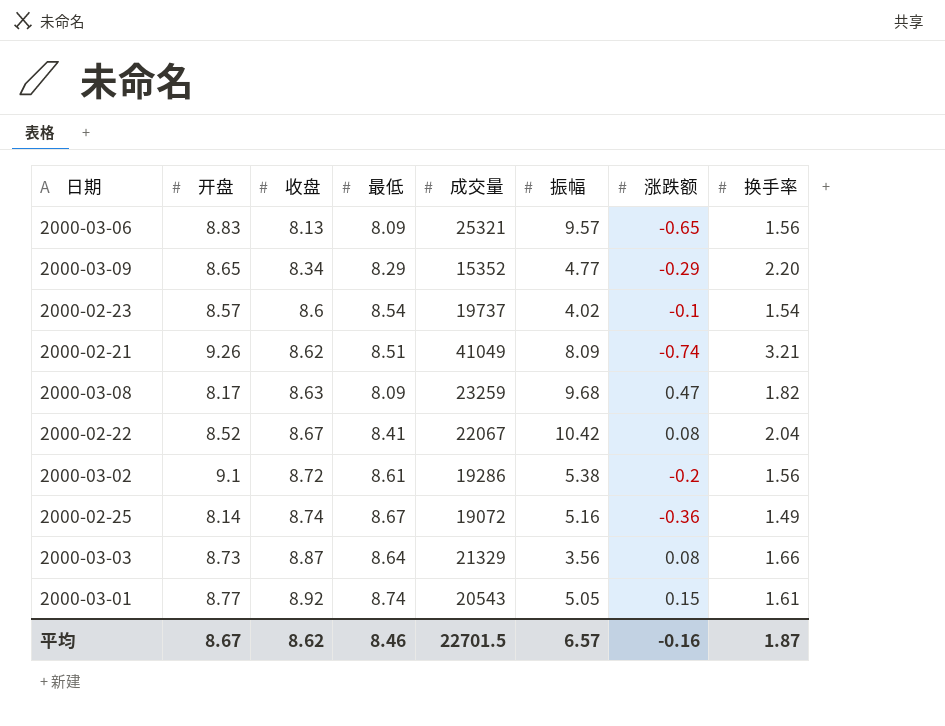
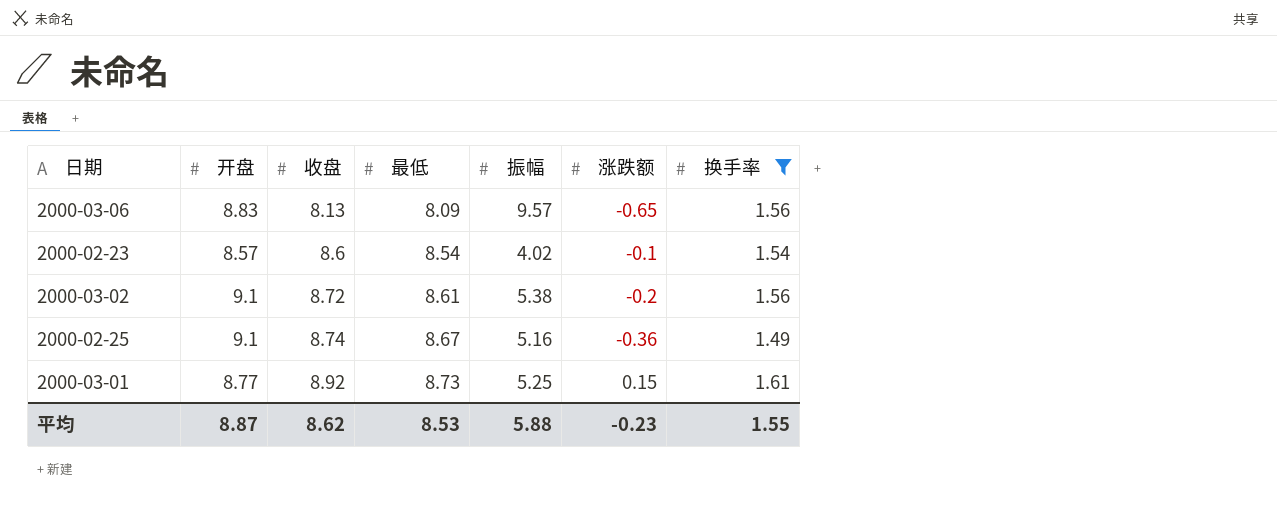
filter: none -> 换手率 <= 1.61
column 成交量 | position: 5 -> none
2000-02-25 | 开盘: 8.14 -> 9.1
2000-03-01 | 最低: 8.74 -> 8.73
2000-03-01 | 振幅: 5.05 -> 5.25
平均 | 开盘: 8.67 -> 8.87
平均 | 最低: 8.46 -> 8.53
平均 | 振幅: 6.57 -> 5.88
平均 | 涨跌额: -0.16 -> -0.23
平均 | 换手率: 1.87 -> 1.55

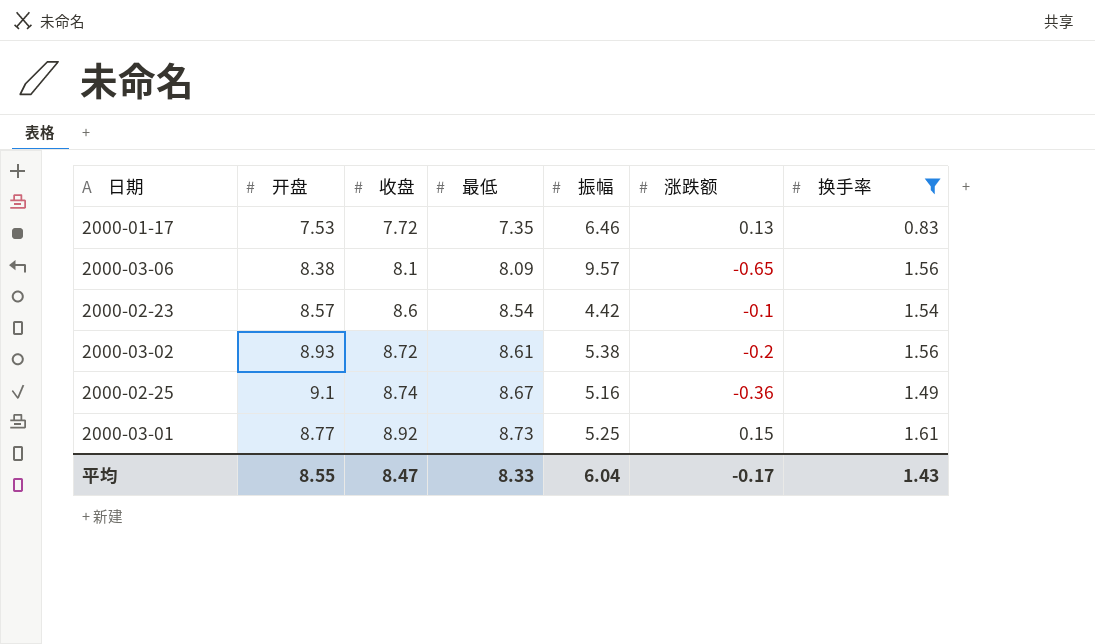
row 2000-01-17: none -> 7.53 | 7.72 | 7.35 | 6.46 | 0.13 | 0.83
2000-03-06 | 开盘: 8.83 -> 8.38
2000-03-06 | 收盘: 8.13 -> 8.1
2000-02-23 | 振幅: 4.02 -> 4.42
2000-03-02 | 开盘: 9.1 -> 8.93
平均 | 开盘: 8.87 -> 8.55
平均 | 收盘: 8.62 -> 8.47
平均 | 最低: 8.53 -> 8.33
平均 | 振幅: 5.88 -> 6.04
平均 | 涨跌额: -0.23 -> -0.17
平均 | 换手率: 1.55 -> 1.43

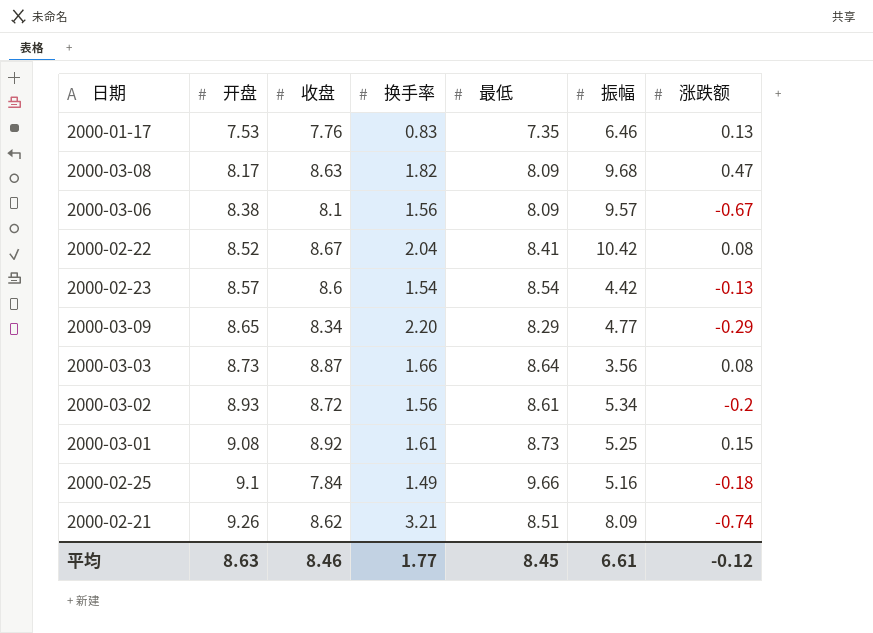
filter: 换手率 <= 1.61 -> none
row order: 收盘 ascending -> 开盘 ascending
column 换手率 | position: 7 -> 4
2000-01-17 | 收盘: 7.72 -> 7.76
2000-03-06 | 涨跌额: -0.65 -> -0.67
2000-02-23 | 涨跌额: -0.1 -> -0.13
2000-03-02 | 振幅: 5.38 -> 5.34
2000-03-01 | 开盘: 8.77 -> 9.08
2000-02-25 | 收盘: 8.74 -> 7.84
2000-02-25 | 最低: 8.67 -> 9.66
2000-02-25 | 涨跌额: -0.36 -> -0.18
平均 | 开盘: 8.55 -> 8.63
平均 | 收盘: 8.47 -> 8.46
平均 | 换手率: 1.43 -> 1.77
平均 | 最低: 8.33 -> 8.45
平均 | 振幅: 6.04 -> 6.61
平均 | 涨跌额: -0.17 -> -0.12

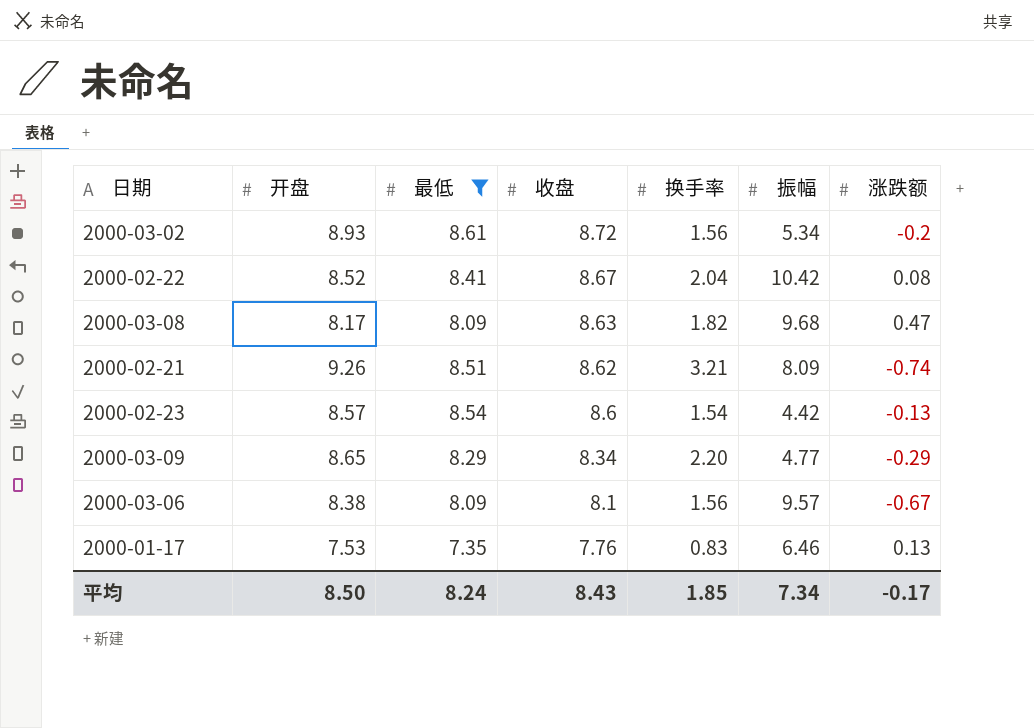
filter: none -> 最低 <= 8.61
row order: 开盘 ascending -> 收盘 descending
column 最低 | position: 5 -> 3
平均 | 开盘: 8.63 -> 8.50
平均 | 最低: 8.45 -> 8.24
平均 | 收盘: 8.46 -> 8.43
平均 | 换手率: 1.77 -> 1.85
平均 | 振幅: 6.61 -> 7.34
平均 | 涨跌额: -0.12 -> -0.17

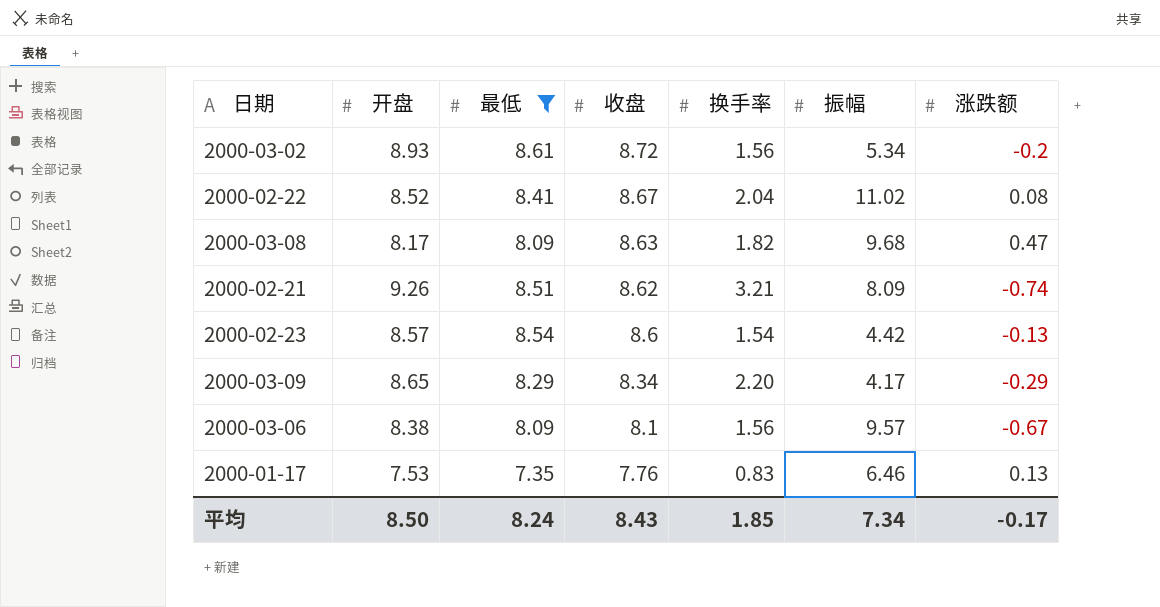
2000-02-22 | 振幅: 10.42 -> 11.02
2000-03-09 | 振幅: 4.77 -> 4.17

